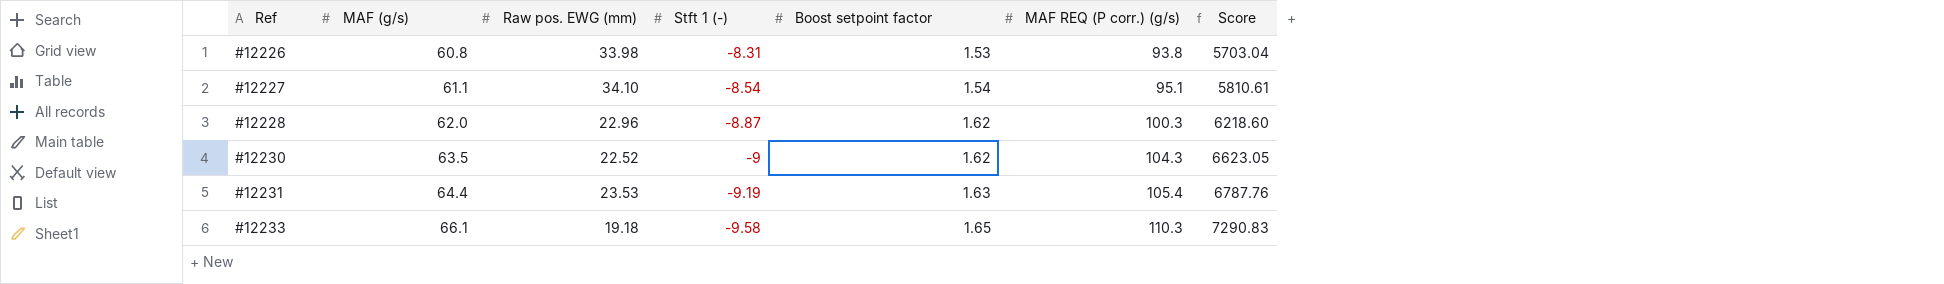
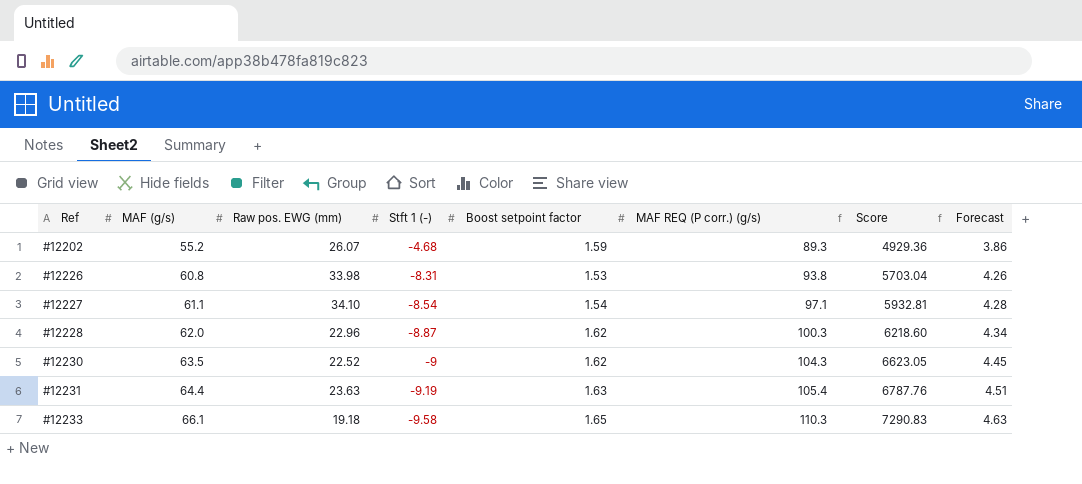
column Forecast | formula: none -> [MAF (g/s)] * 0.07
row #12202: none -> 55.2 | 26.07 | -4.68 | 1.59 | 89.3 | 4929.36 | 3.86
#12227 | MAF REQ (P corr.) (g/s): 95.1 -> 97.1
#12227 | Score: 5810.61 -> 5932.81
#12231 | Raw pos. EWG (mm): 23.53 -> 23.63

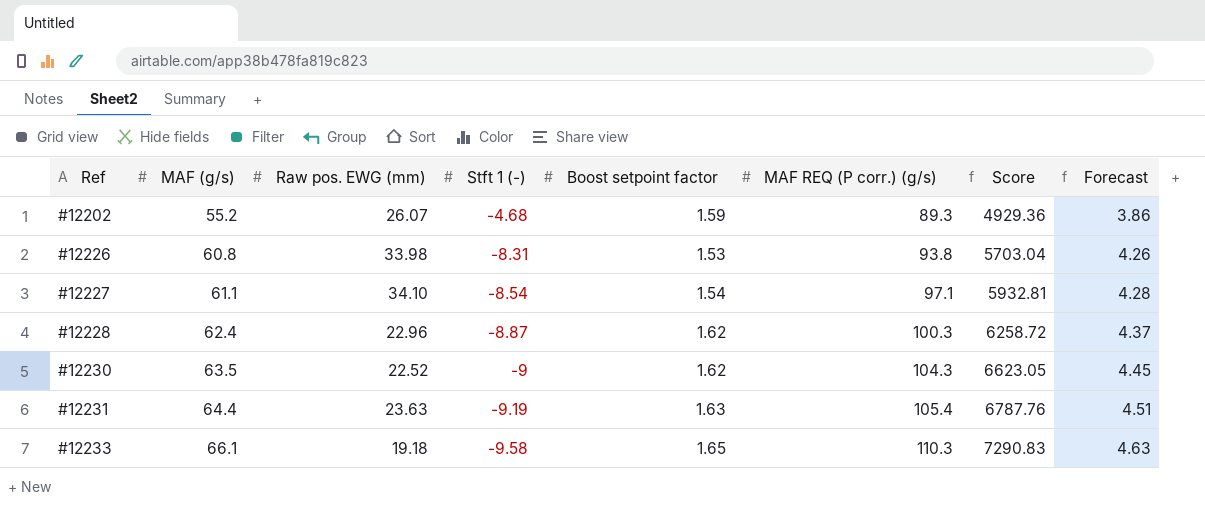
#12228 | MAF (g/s): 62.0 -> 62.4
#12228 | Score: 6218.60 -> 6258.72
#12228 | Forecast: 4.34 -> 4.37

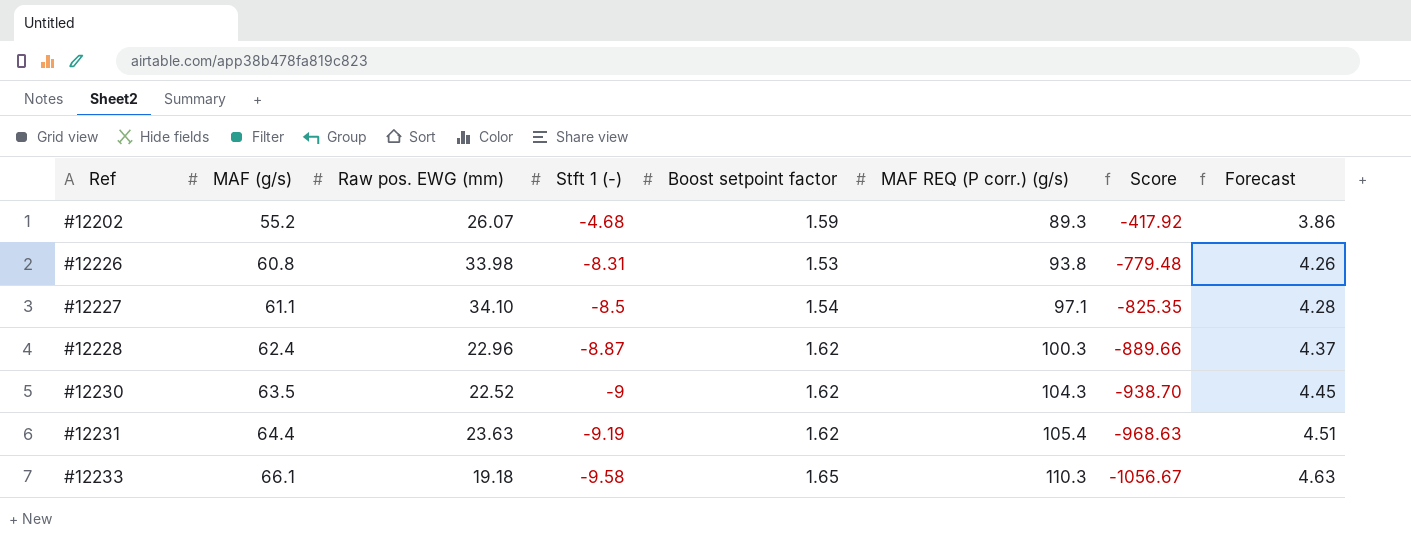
column Score | formula: [MAF (g/s)] * [MAF REQ (P corr.) (g/s)] -> [Stft 1 (-)] * [MAF REQ (P corr.) (g/s)]
#12227 | Stft 1 (-): -8.54 -> -8.5
#12231 | Boost setpoint factor: 1.63 -> 1.62

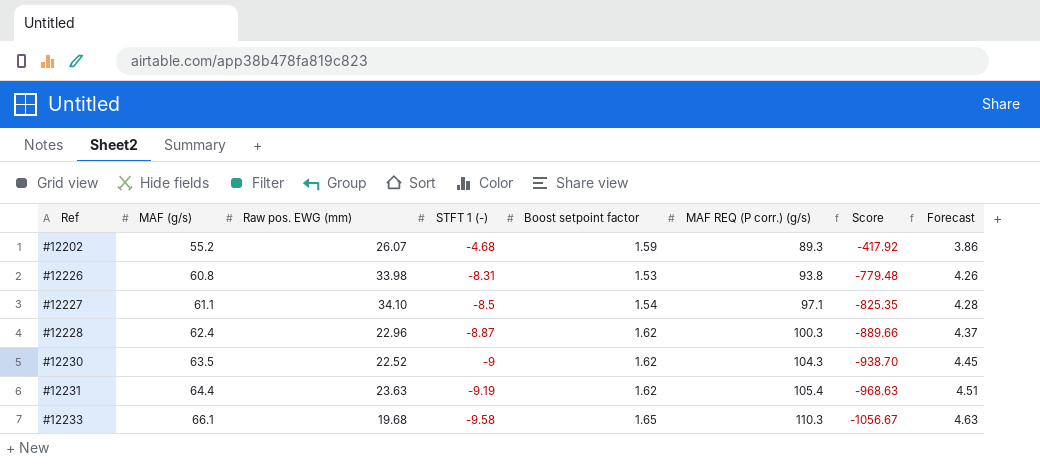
column name: Stft 1 (-) -> STFT 1 (-)
#12233 | Raw pos. EWG (mm): 19.18 -> 19.68

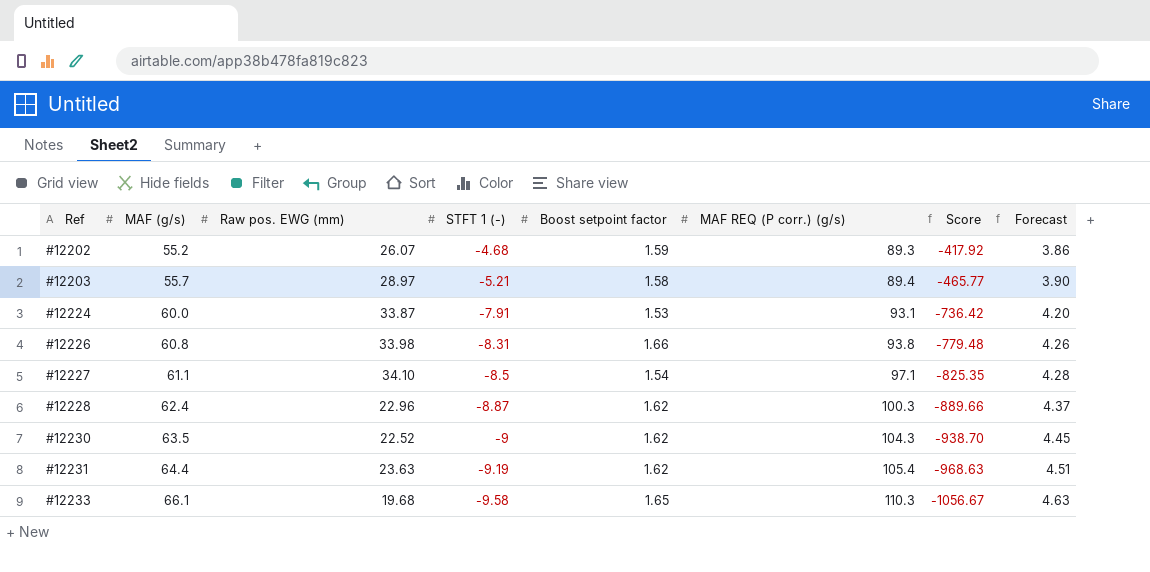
row #12203: none -> 55.7 | 28.97 | -5.21 | 1.58 | 89.4 | -465.77 | 3.90
row #12224: none -> 60.0 | 33.87 | -7.91 | 1.53 | 93.1 | -736.42 | 4.20
#12226 | Boost setpoint factor: 1.53 -> 1.66

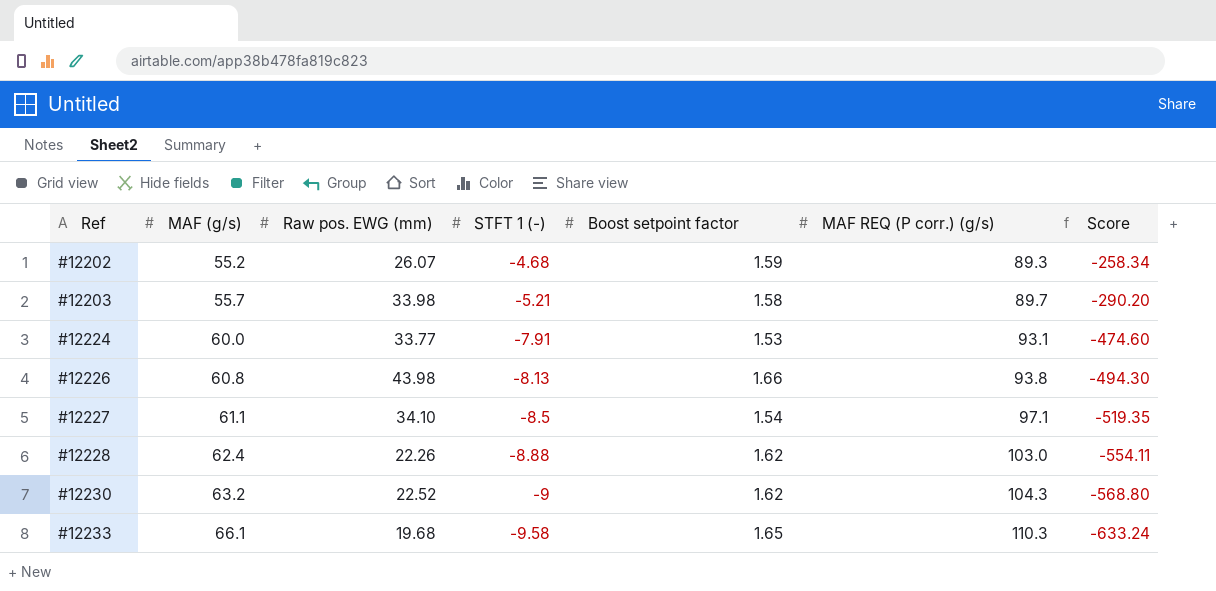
column Forecast | formula: [MAF (g/s)] * 0.07 -> none
column Score | formula: [STFT 1 (-)] * [MAF REQ (P corr.) (g/s)] -> [MAF (g/s)] * [STFT 1 (-)]
row #12231: 64.4 | 23.63 | -9.19 | 1.62 | 105.4 | -968.63 | 4.51 -> none
#12203 | Raw pos. EWG (mm): 28.97 -> 33.98
#12203 | MAF REQ (P corr.) (g/s): 89.4 -> 89.7
#12224 | Raw pos. EWG (mm): 33.87 -> 33.77
#12226 | Raw pos. EWG (mm): 33.98 -> 43.98
#12226 | STFT 1 (-): -8.31 -> -8.13
#12228 | Raw pos. EWG (mm): 22.96 -> 22.26
#12228 | STFT 1 (-): -8.87 -> -8.88
#12228 | MAF REQ (P corr.) (g/s): 100.3 -> 103.0
#12230 | MAF (g/s): 63.5 -> 63.2

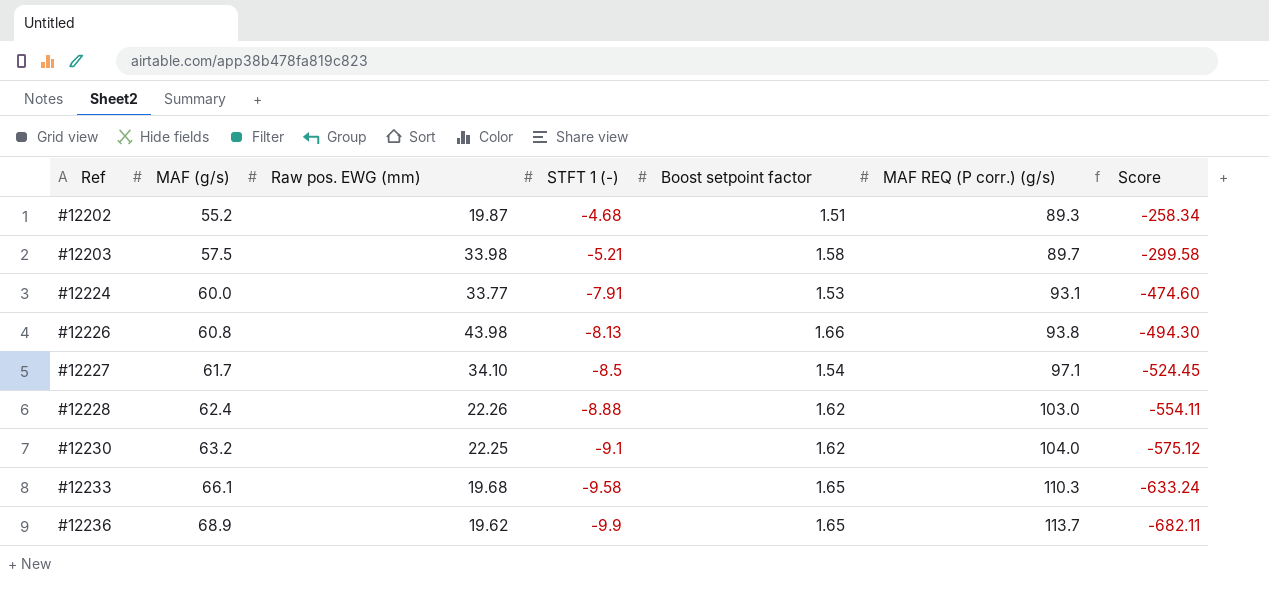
#12202 | Raw pos. EWG (mm): 26.07 -> 19.87
#12202 | Boost setpoint factor: 1.59 -> 1.51
#12203 | MAF (g/s): 55.7 -> 57.5
#12203 | Score: -290.20 -> -299.58
#12227 | MAF (g/s): 61.1 -> 61.7
#12227 | Score: -519.35 -> -524.45
#12230 | Raw pos. EWG (mm): 22.52 -> 22.25
#12230 | STFT 1 (-): -9 -> -9.1
#12230 | MAF REQ (P corr.) (g/s): 104.3 -> 104.0
#12230 | Score: -568.80 -> -575.12
row #12236: none -> 68.9 | 19.62 | -9.9 | 1.65 | 113.7 | -682.11

